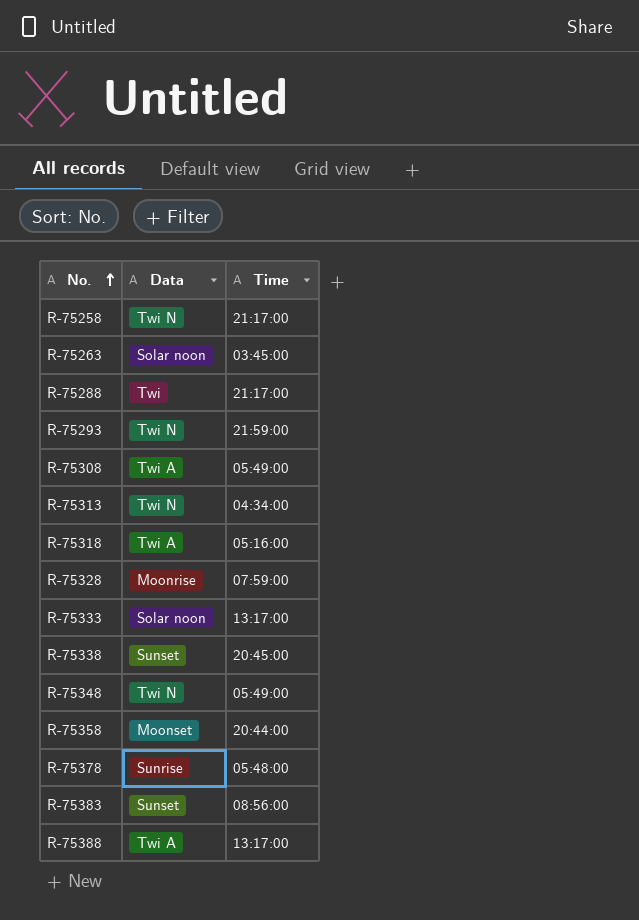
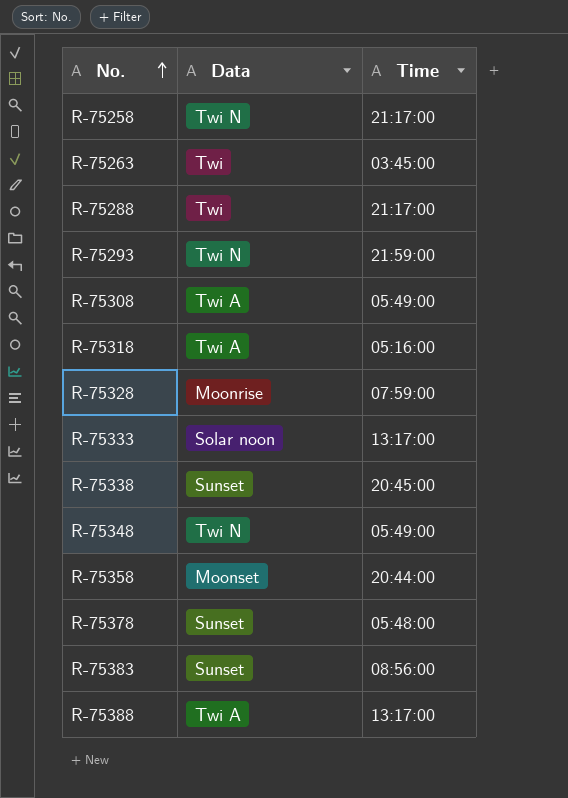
row R-75313: Twi N | 04:34:00 -> none
R-75263 | Data: Solar noon -> Twi
R-75378 | Data: Sunrise -> Sunset

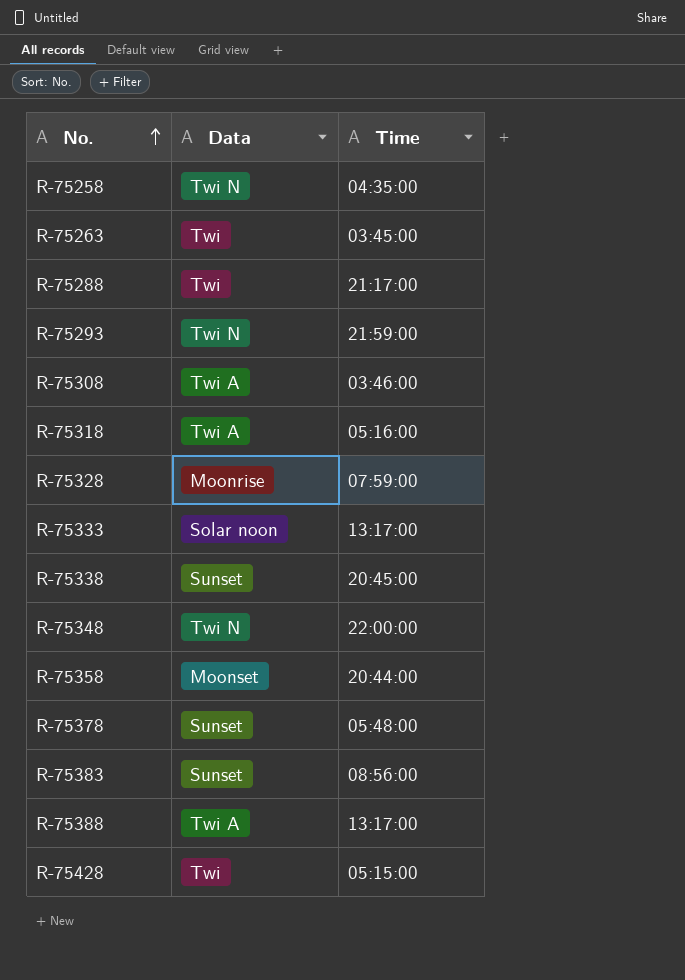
R-75258 | Time: 21:17:00 -> 04:35:00
R-75308 | Time: 05:49:00 -> 03:46:00
R-75348 | Time: 05:49:00 -> 22:00:00
row R-75428: none -> Twi | 05:15:00

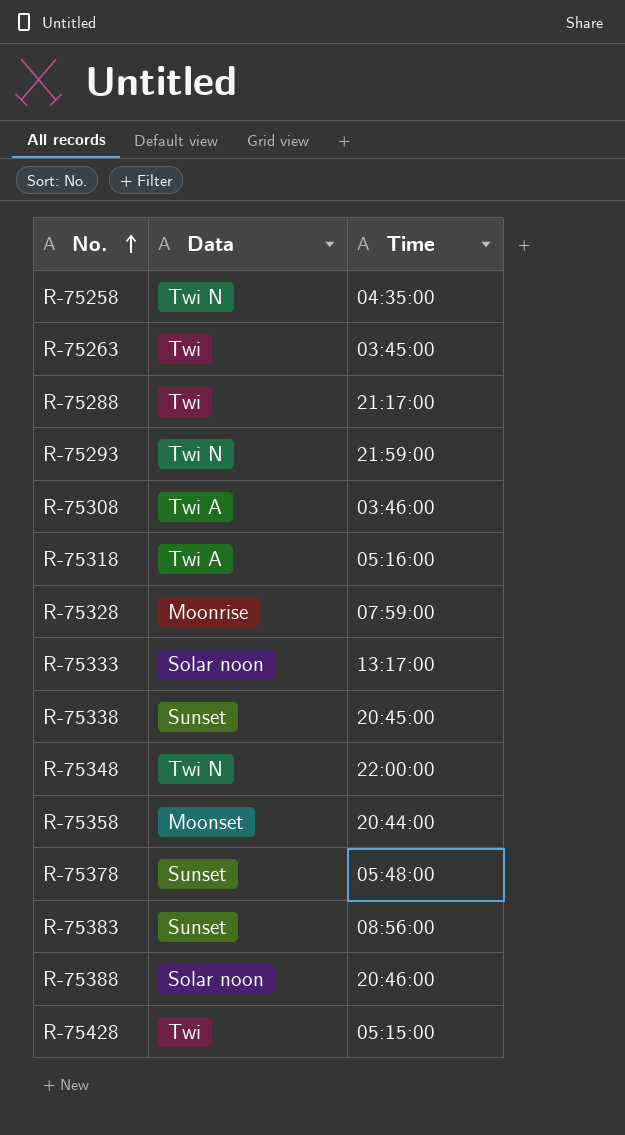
R-75388 | Data: Twi A -> Solar noon
R-75388 | Time: 13:17:00 -> 20:46:00

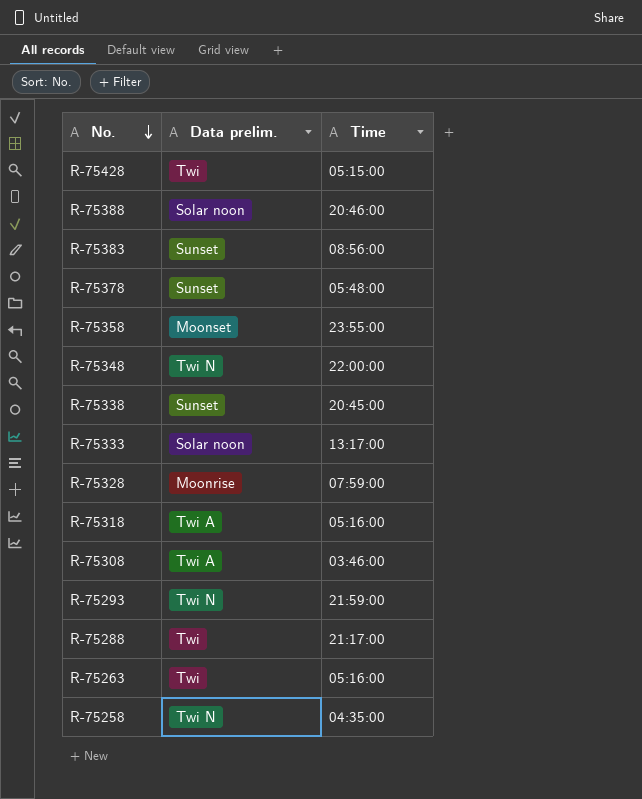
row order: No. ascending -> No. descending
column name: Data -> Data prelim.
R-75358 | Time: 20:44:00 -> 23:55:00
R-75263 | Time: 03:45:00 -> 05:16:00

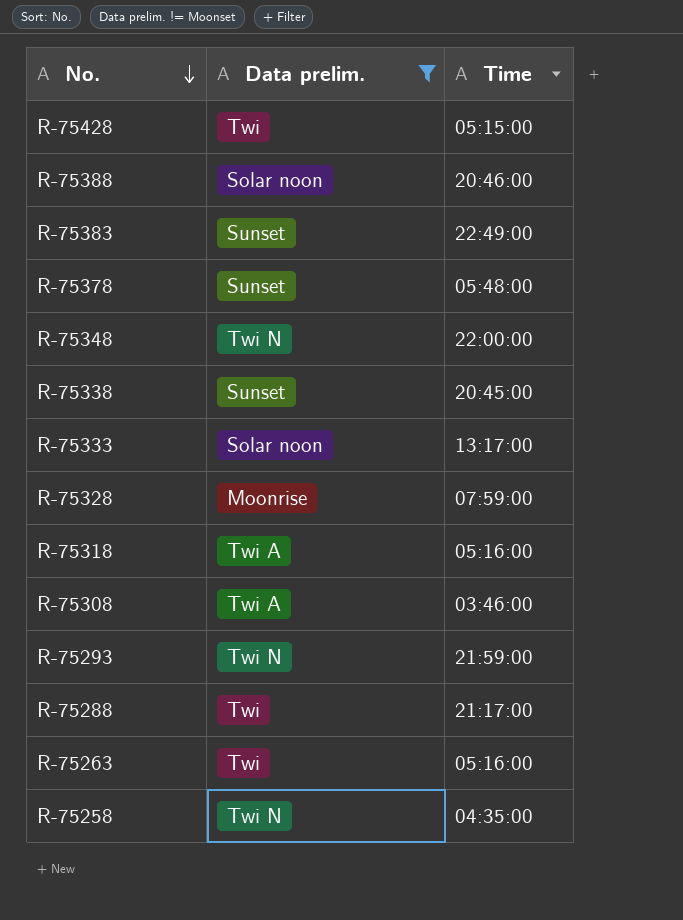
filter: none -> Data prelim. != Moonset
R-75383 | Time: 08:56:00 -> 22:49:00

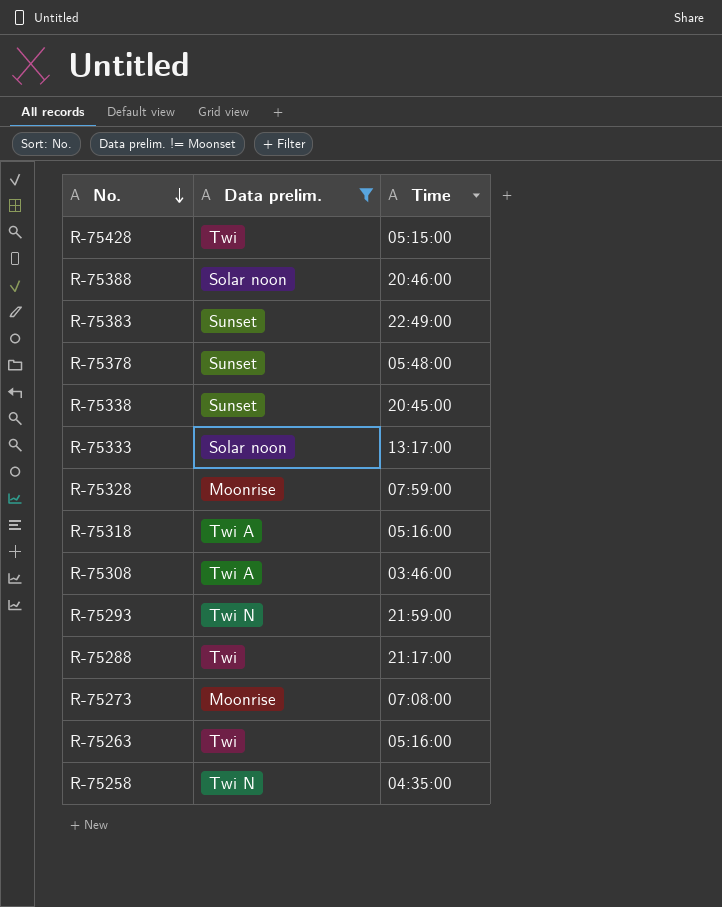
row R-75348: Twi N | 22:00:00 -> none
row R-75273: none -> Moonrise | 07:08:00

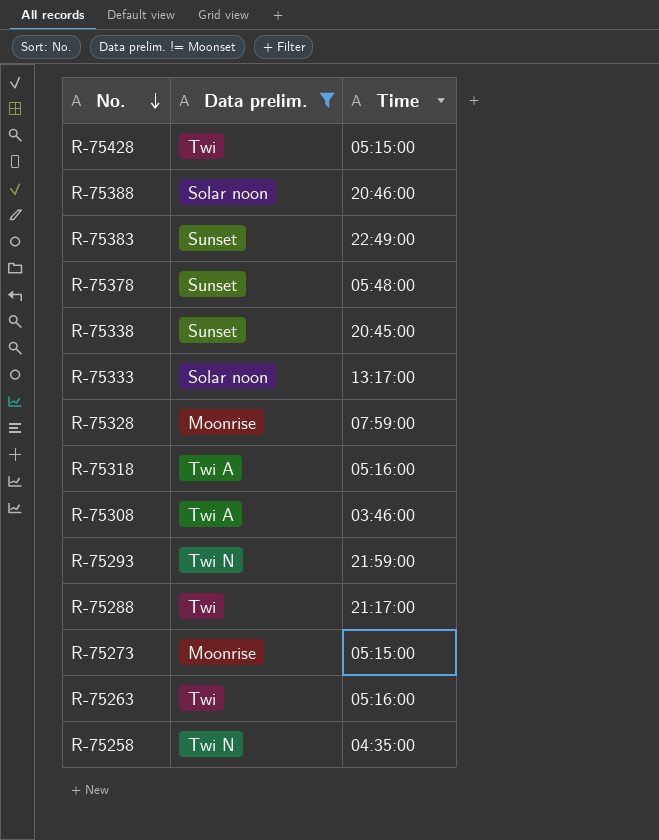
R-75273 | Time: 07:08:00 -> 05:15:00

